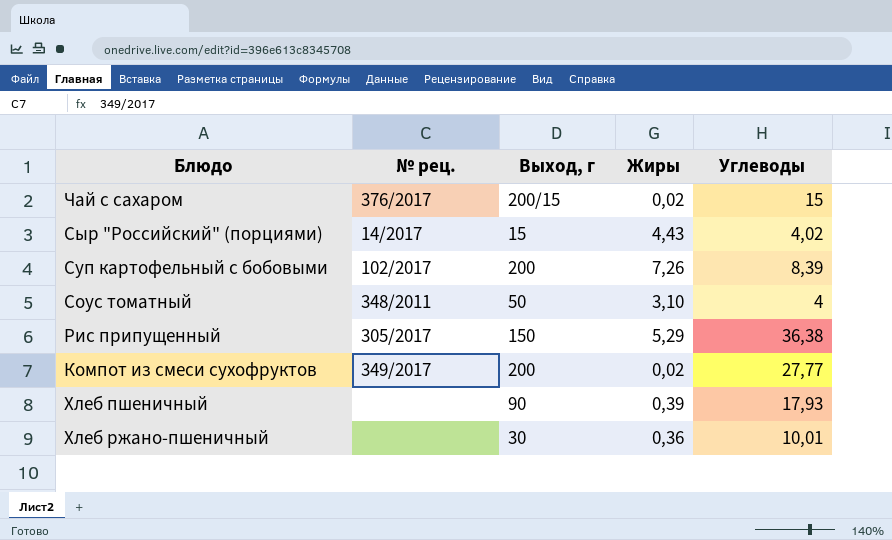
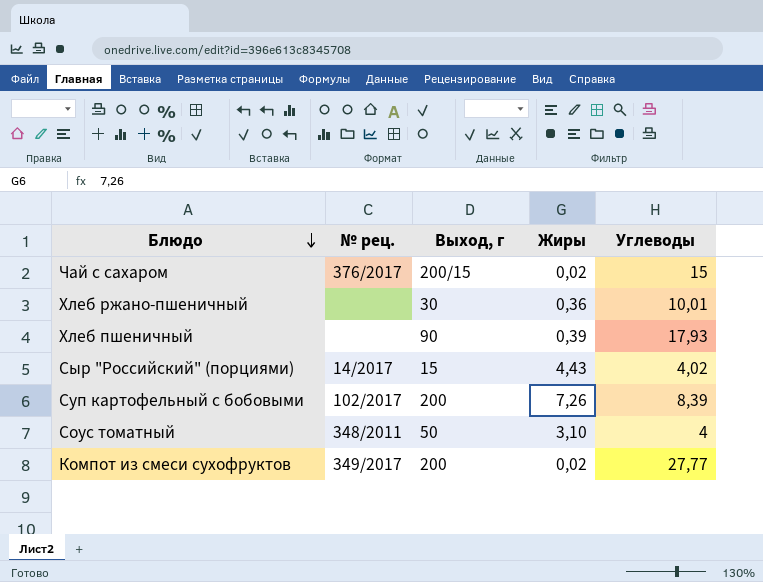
row order: none -> Блюдо descending
row Рис припущенный: 305/2017 | 150 | 5,29 | 36,38 -> none

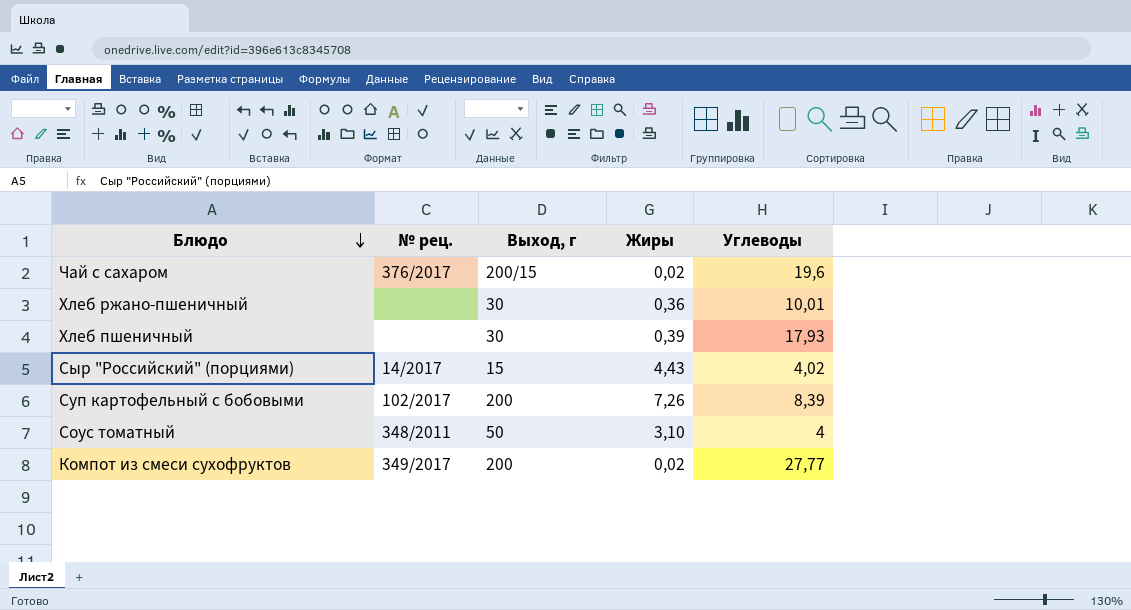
Чай с сахаром | Углеводы: 15 -> 19,6
Хлеб пшеничный | Выход, г: 90 -> 30

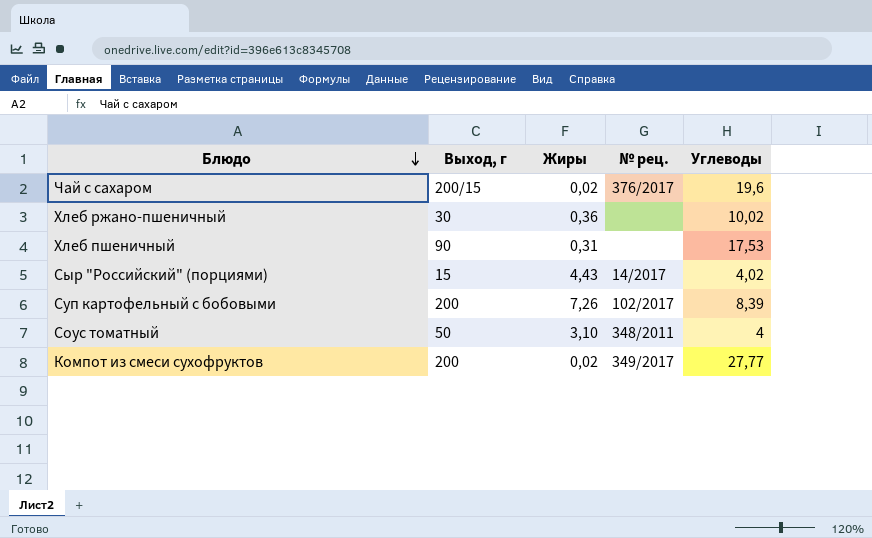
column № рец. | position: 2 -> 4
Хлеб ржано-пшеничный | Углеводы: 10,01 -> 10,02
Хлеб пшеничный | Выход, г: 30 -> 90
Хлеб пшеничный | Жиры: 0,39 -> 0,31
Хлеб пшеничный | Углеводы: 17,93 -> 17,53

